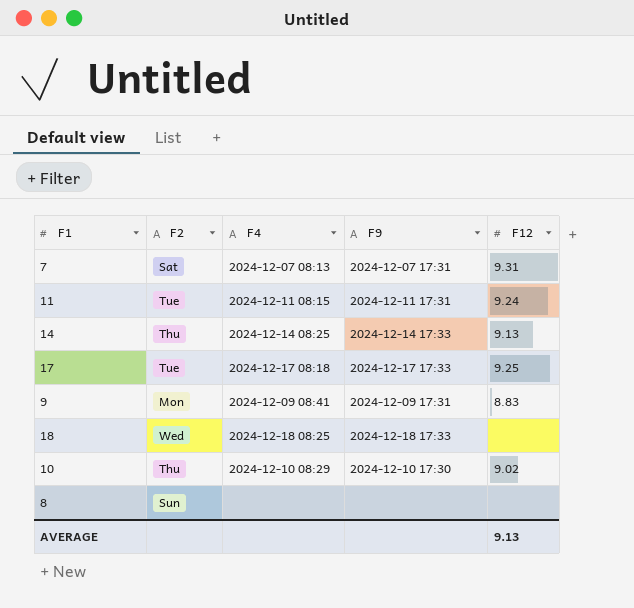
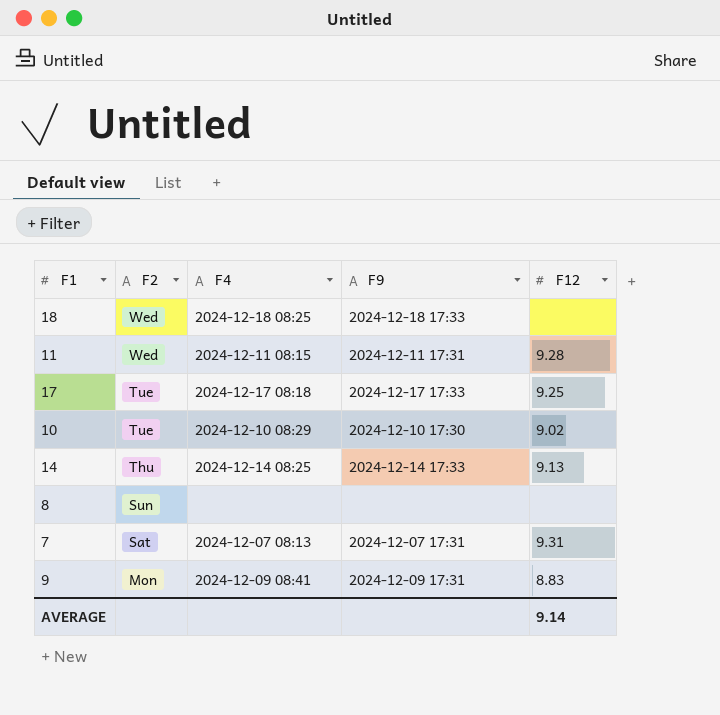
row order: none -> F2 descending
11 | F2: Tue -> Wed
11 | F12: 9.24 -> 9.28
10 | F2: Thu -> Tue
AVERAGE | F12: 9.13 -> 9.14

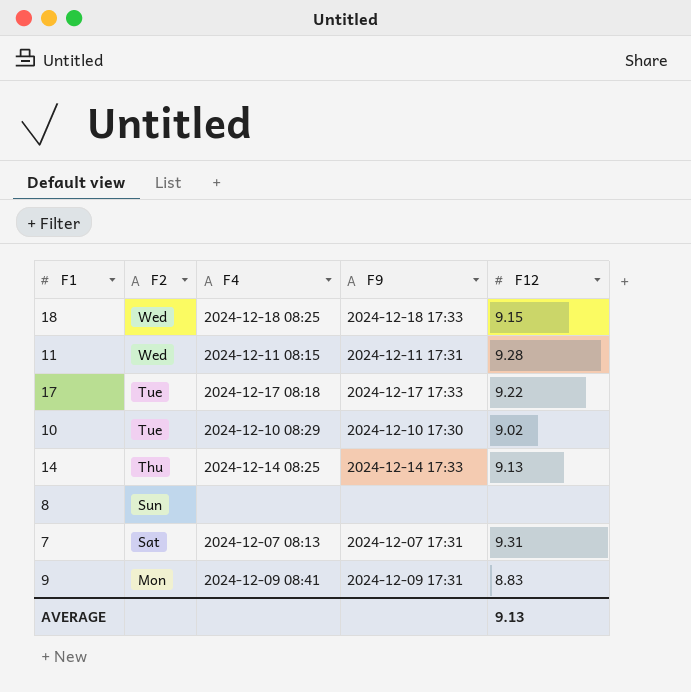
18 | F12: none -> 9.15
17 | F12: 9.25 -> 9.22
AVERAGE | F12: 9.14 -> 9.13

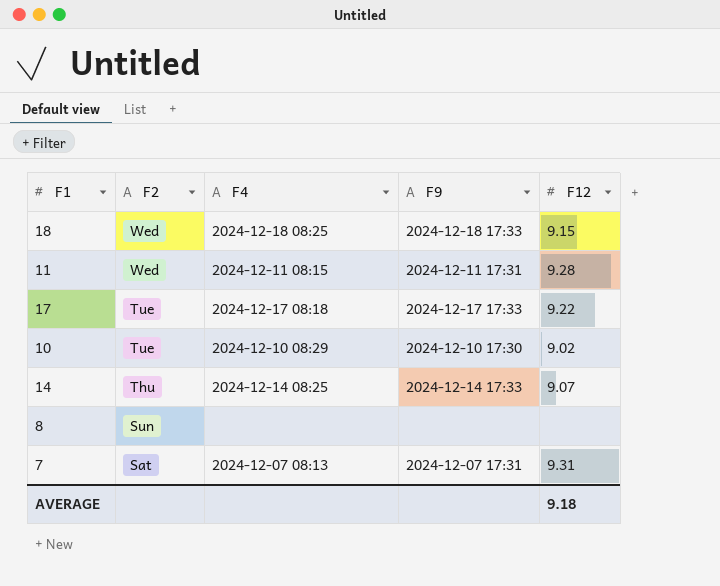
row 9: Mon | 2024-12-09 08:41 | 2024-12-09 17:31 | 8.83 -> none
14 | F12: 9.13 -> 9.07
AVERAGE | F12: 9.13 -> 9.18

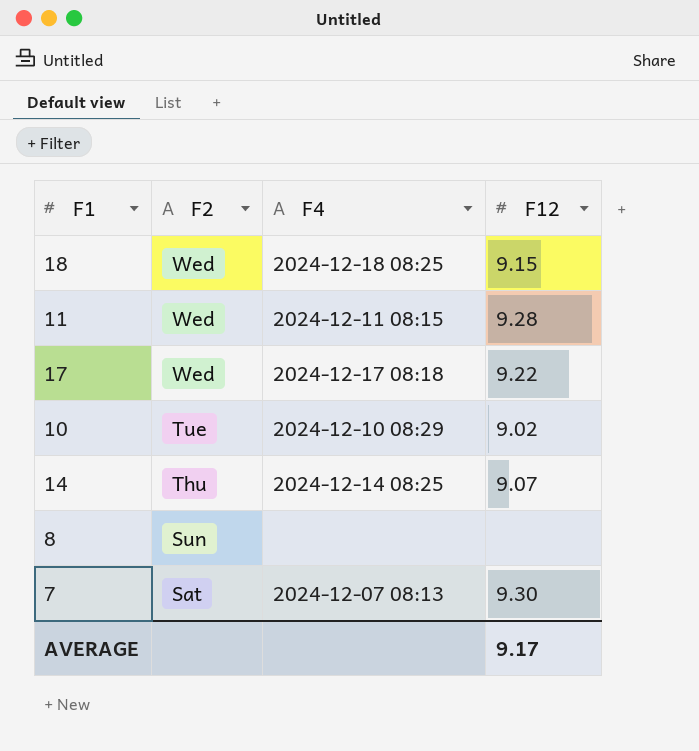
column F9 | position: 4 -> none
17 | F2: Tue -> Wed
7 | F12: 9.31 -> 9.30
AVERAGE | F12: 9.18 -> 9.17

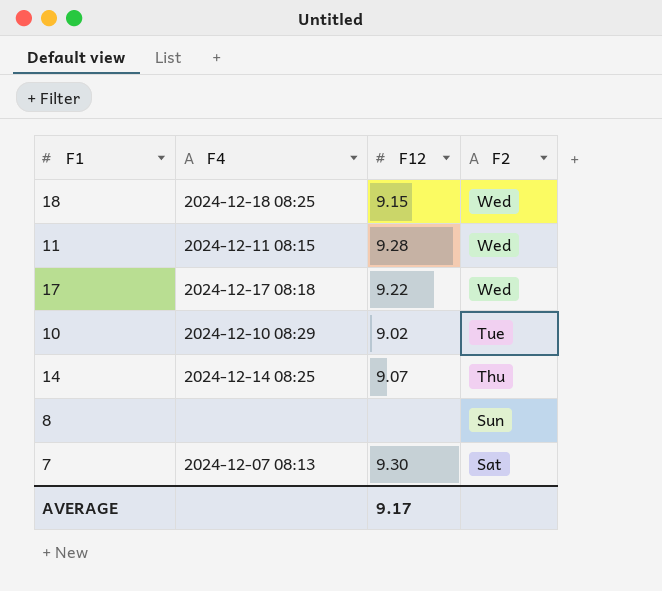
column F2 | position: 2 -> 4

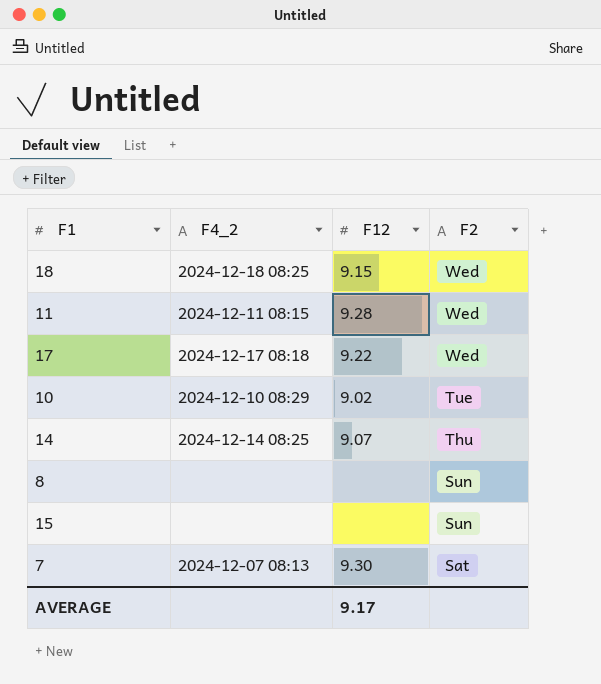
column name: F4 -> F4_2
row 15: none -> none | none | Sun

